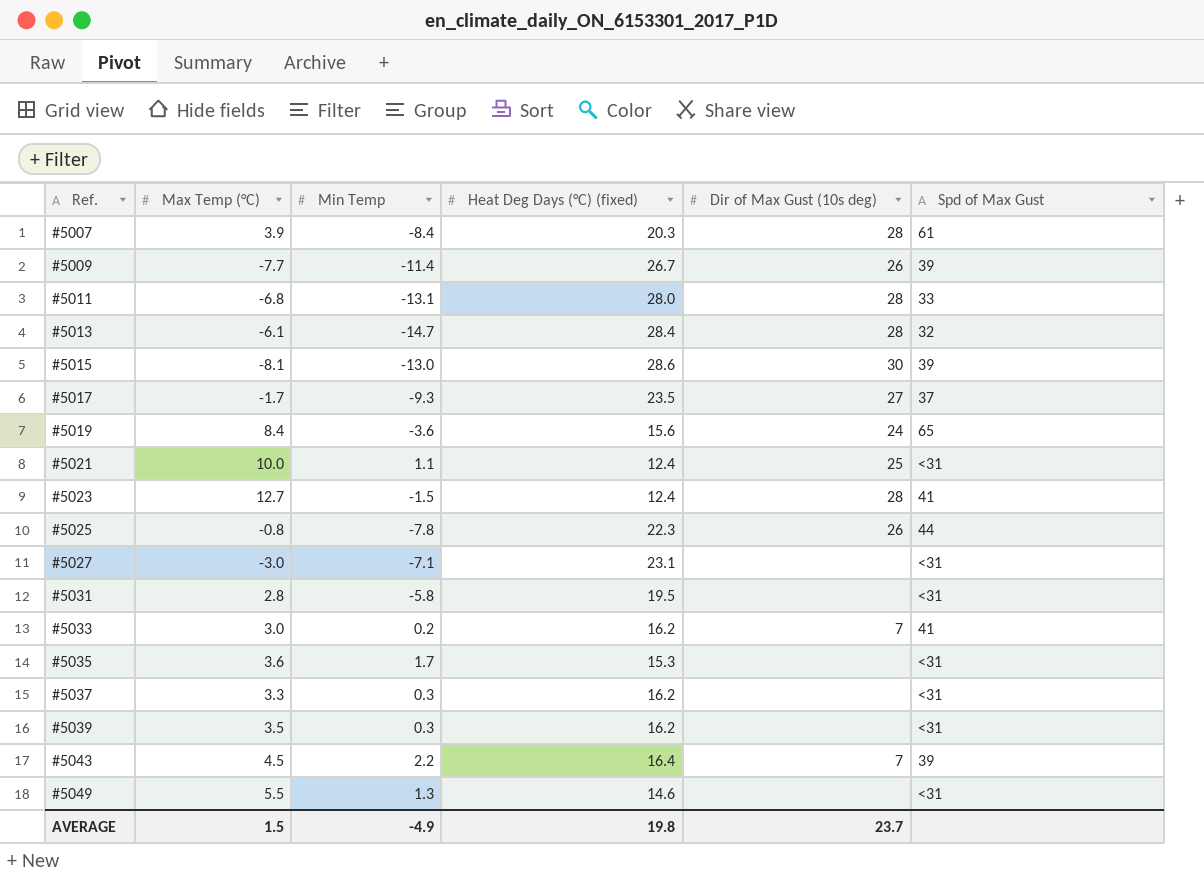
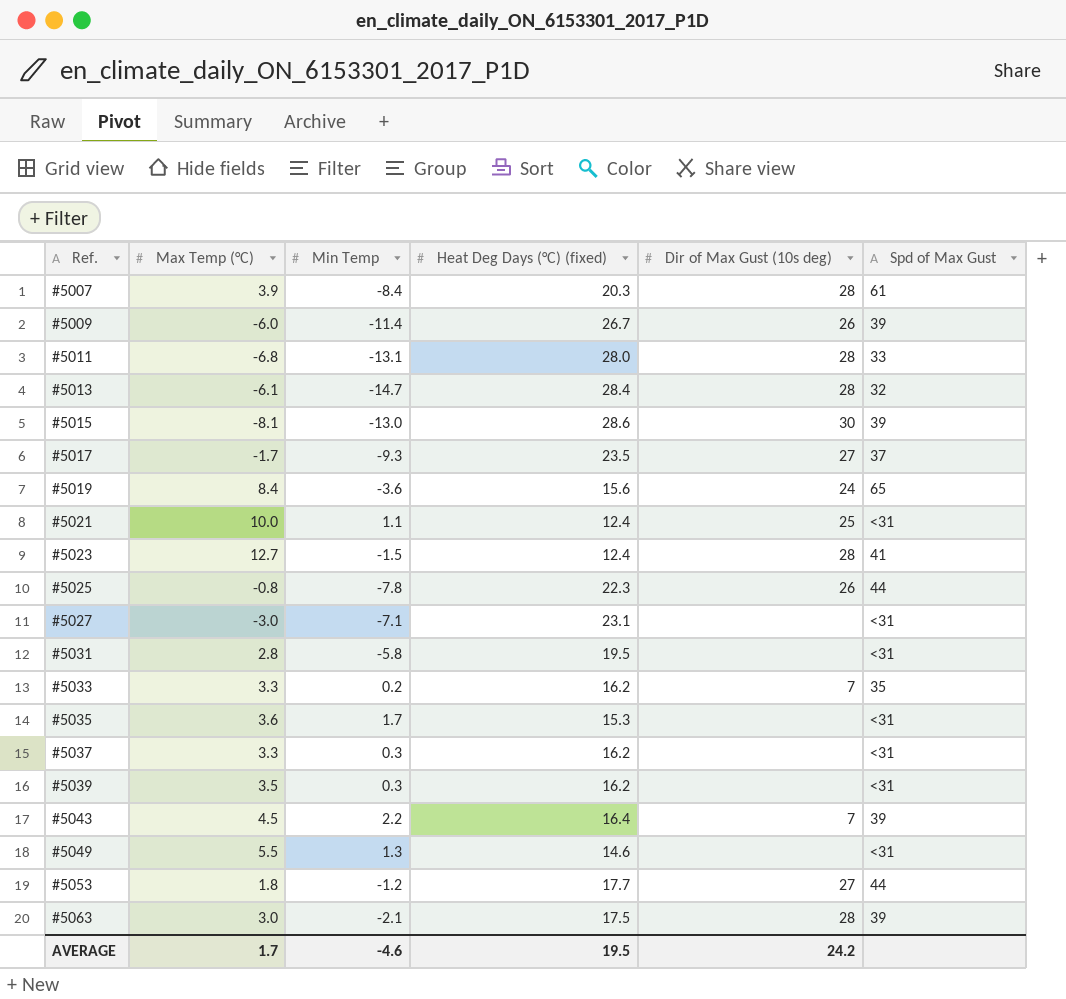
#5009 | Max Temp (°C): -7.7 -> -6.0
#5033 | Max Temp (°C): 3.0 -> 3.3
#5033 | Spd of Max Gust: 41 -> 35
row #5053: none -> 1.8 | -1.2 | 17.7 | 27 | 44
row #5063: none -> 3.0 | -2.1 | 17.5 | 28 | 39
AVERAGE | Max Temp (°C): 1.5 -> 1.7
AVERAGE | Min Temp: -4.9 -> -4.6
AVERAGE | Heat Deg Days (°C) (fixed): 19.8 -> 19.5
AVERAGE | Dir of Max Gust (10s deg): 23.7 -> 24.2

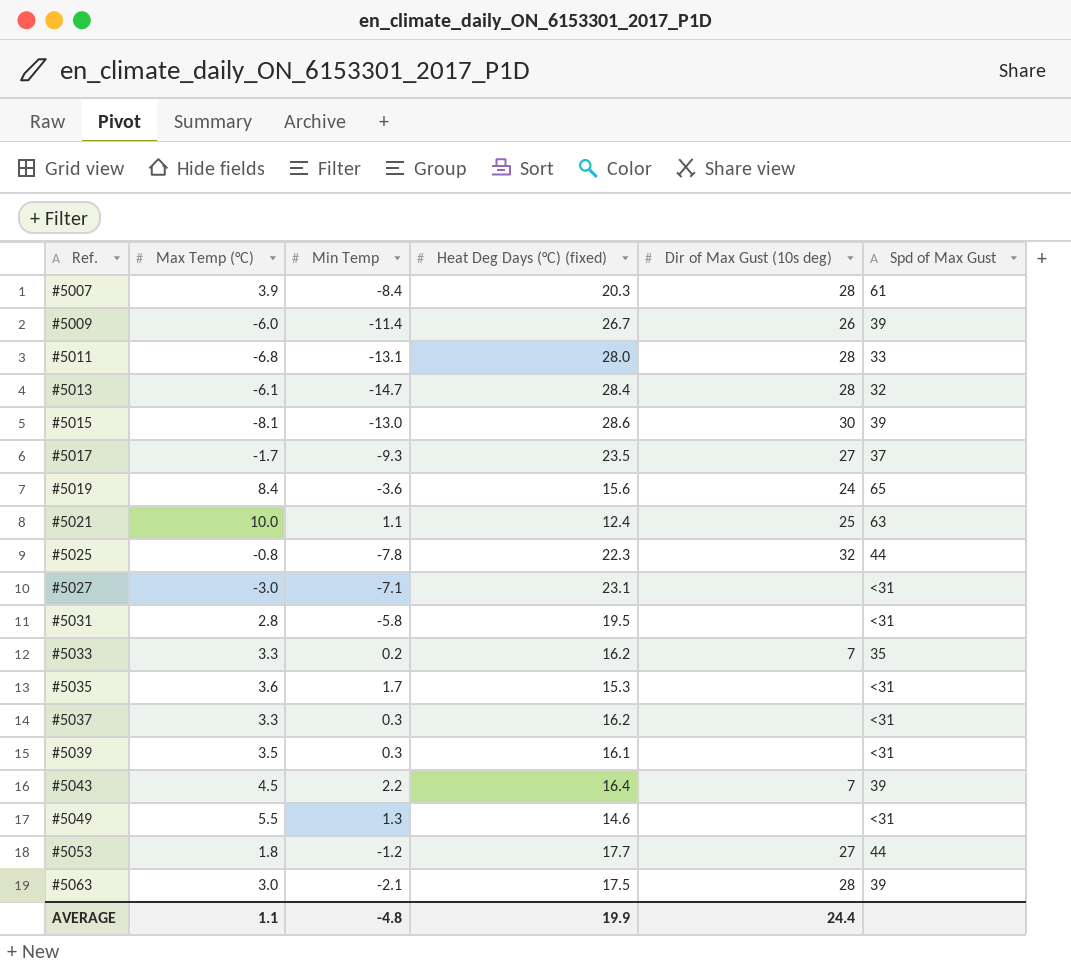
row #5023: 12.7 | -1.5 | 12.4 | 28 | 41 -> none
#5021 | Spd of Max Gust: <31 -> 63
#5025 | Dir of Max Gust (10s deg): 26 -> 32
#5039 | Heat Deg Days (°C) (fixed): 16.2 -> 16.1
AVERAGE | Max Temp (°C): 1.7 -> 1.1
AVERAGE | Min Temp: -4.6 -> -4.8
AVERAGE | Heat Deg Days (°C) (fixed): 19.5 -> 19.9
AVERAGE | Dir of Max Gust (10s deg): 24.2 -> 24.4

